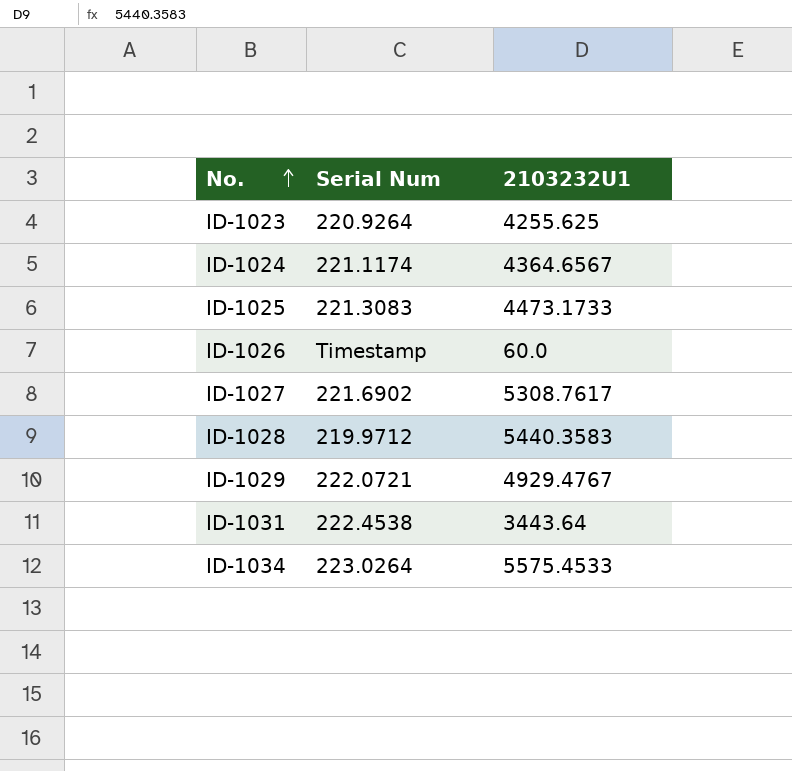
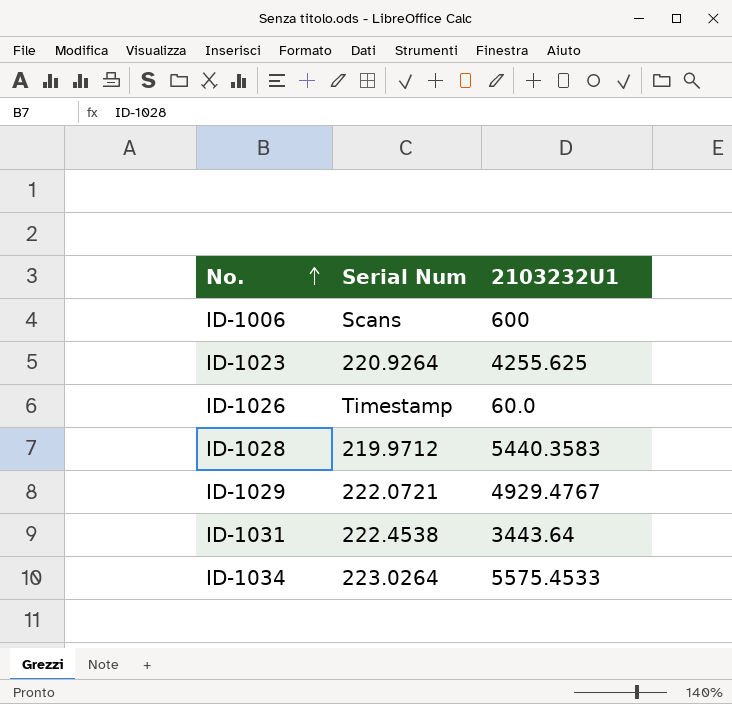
row ID-1024: 221.1174 | 4364.6567 -> none
row ID-1025: 221.3083 | 4473.1733 -> none
row ID-1027: 221.6902 | 5308.7617 -> none
row ID-1006: none -> Scans | 600

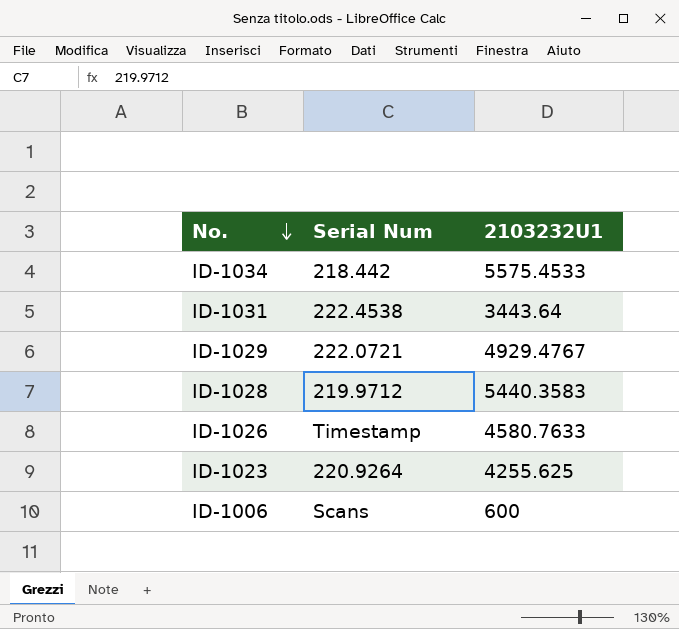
row order: No. ascending -> No. descending
ID-1034 | Serial Num: 223.0264 -> 218.442
ID-1026 | 2103232U1: 60.0 -> 4580.7633

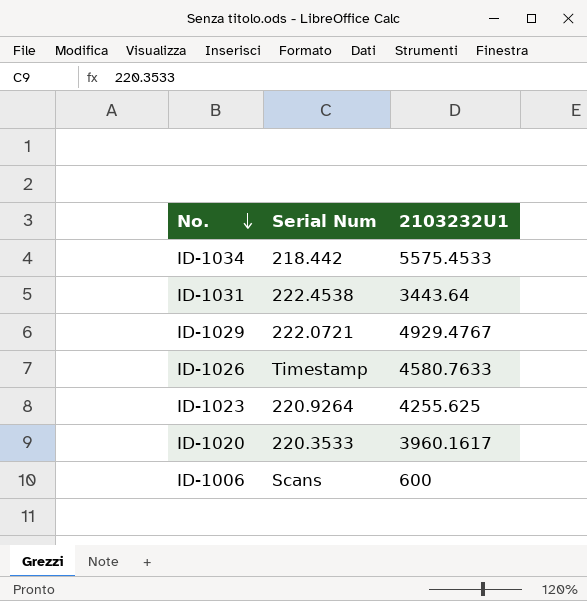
row ID-1028: 219.9712 | 5440.3583 -> none
row ID-1020: none -> 220.3533 | 3960.1617

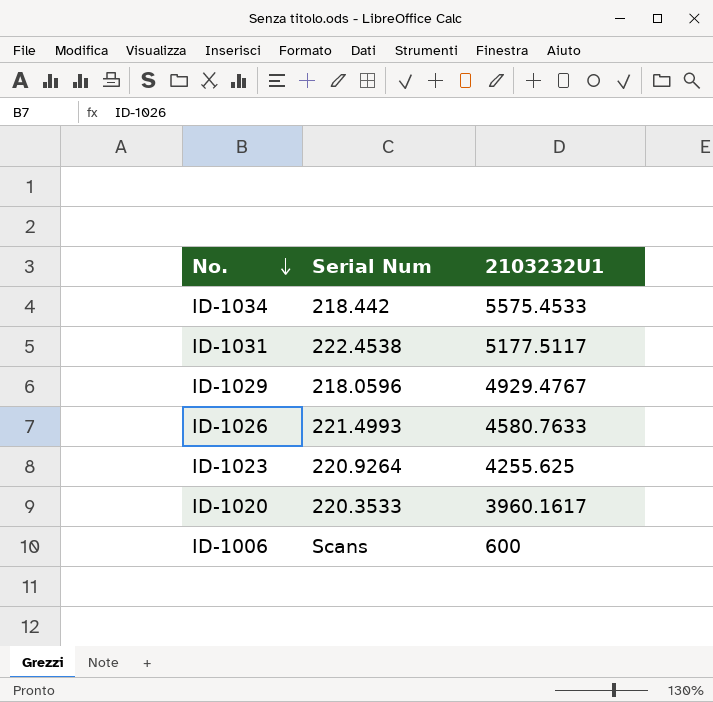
ID-1031 | 2103232U1: 3443.64 -> 5177.5117
ID-1029 | Serial Num: 222.0721 -> 218.0596
ID-1026 | Serial Num: Timestamp -> 221.4993

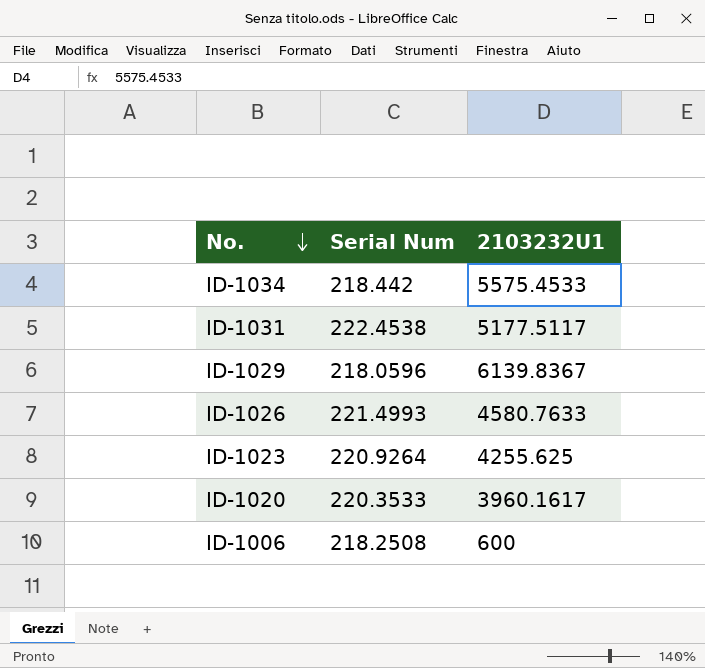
ID-1029 | 2103232U1: 4929.4767 -> 6139.8367
ID-1006 | Serial Num: Scans -> 218.2508

